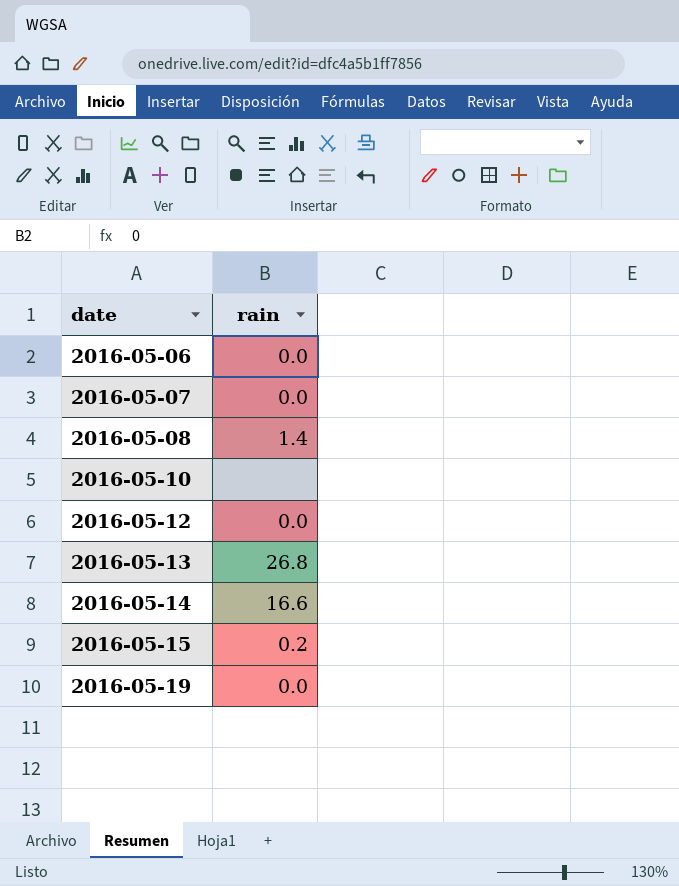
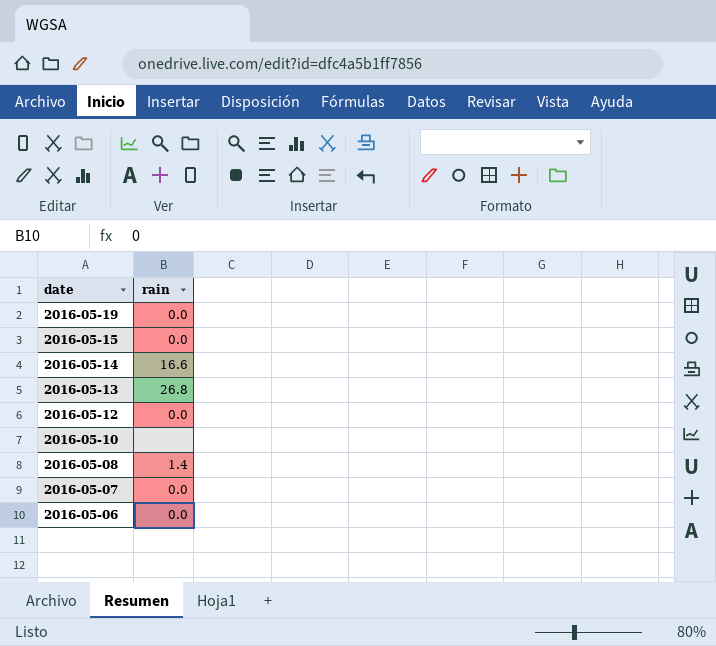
row order: date ascending -> date descending
2016-05-15 | rain: 0.2 -> 0.0

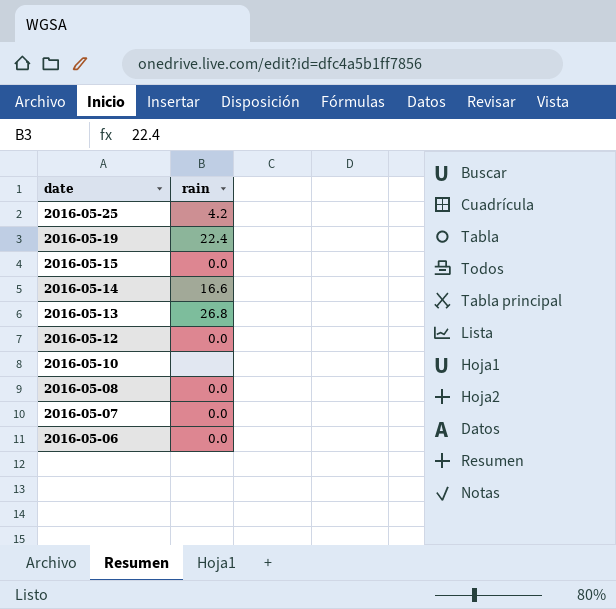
row 2016-05-25: none -> 4.2
2016-05-19 | rain: 0.0 -> 22.4
2016-05-08 | rain: 1.4 -> 0.0

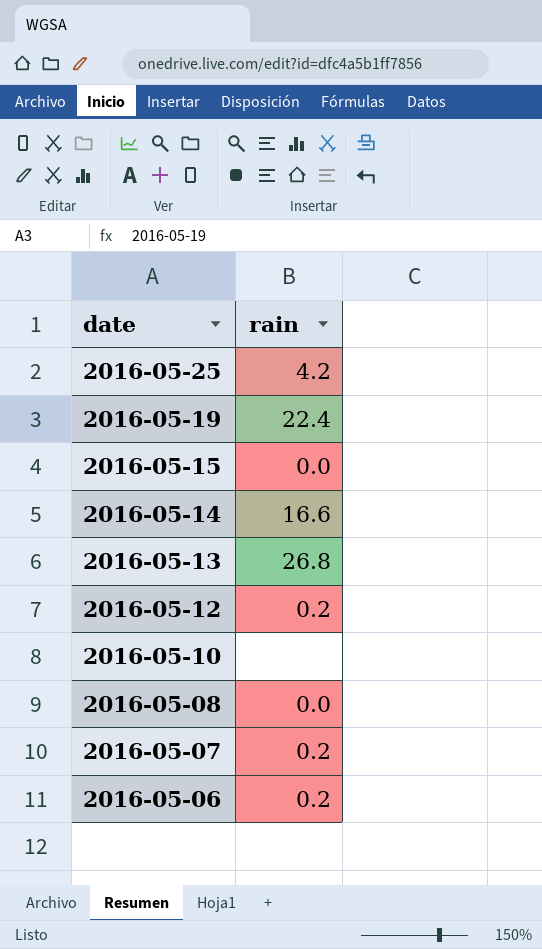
2016-05-12 | rain: 0.0 -> 0.2
2016-05-07 | rain: 0.0 -> 0.2
2016-05-06 | rain: 0.0 -> 0.2

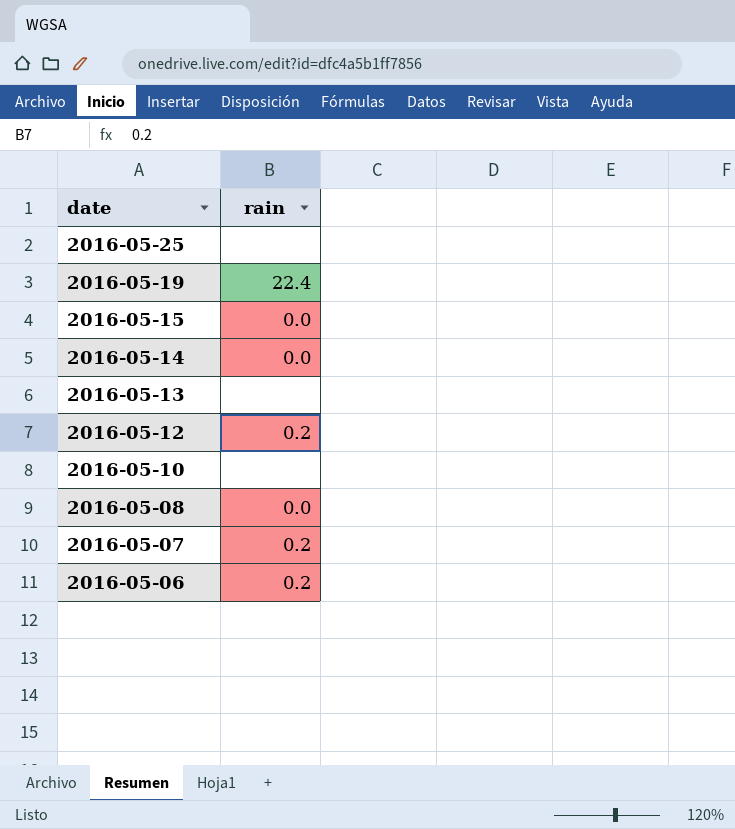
2016-05-25 | rain: 4.2 -> none
2016-05-14 | rain: 16.6 -> 0.0
2016-05-13 | rain: 26.8 -> none

